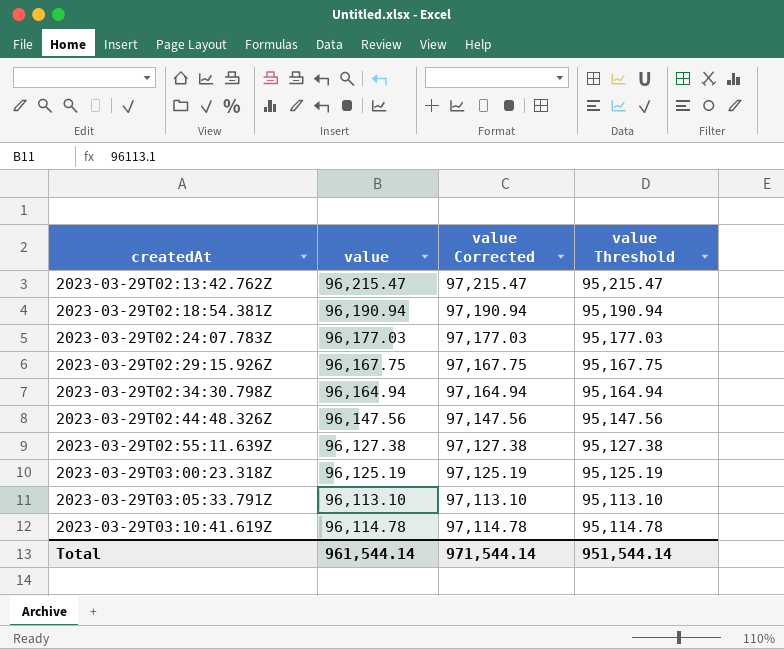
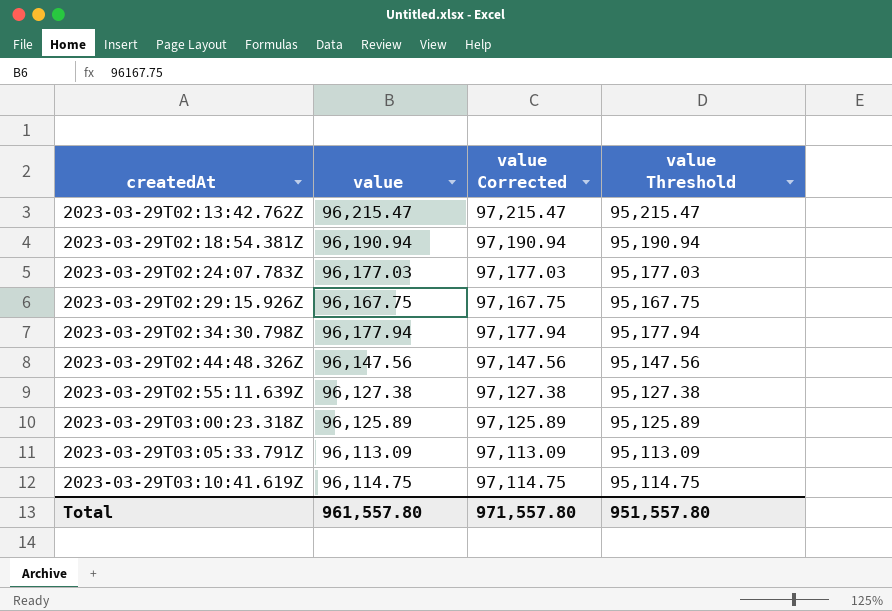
2023-03-29T02:34:30.798Z | value: 96,164.94 -> 96,177.94
2023-03-29T02:34:30.798Z | value Corrected: 97,164.94 -> 97,177.94
2023-03-29T02:34:30.798Z | value Threshold: 95,164.94 -> 95,177.94
2023-03-29T03:00:23.318Z | value: 96,125.19 -> 96,125.89
2023-03-29T03:00:23.318Z | value Corrected: 97,125.19 -> 97,125.89
2023-03-29T03:00:23.318Z | value Threshold: 95,125.19 -> 95,125.89
2023-03-29T03:05:33.791Z | value: 96,113.10 -> 96,113.09
2023-03-29T03:05:33.791Z | value Corrected: 97,113.10 -> 97,113.09
2023-03-29T03:05:33.791Z | value Threshold: 95,113.10 -> 95,113.09
2023-03-29T03:10:41.619Z | value: 96,114.78 -> 96,114.75
2023-03-29T03:10:41.619Z | value Corrected: 97,114.78 -> 97,114.75
2023-03-29T03:10:41.619Z | value Threshold: 95,114.78 -> 95,114.75
Total | value: 961,544.14 -> 961,557.80
Total | value Corrected: 971,544.14 -> 971,557.80
Total | value Threshold: 951,544.14 -> 951,557.80

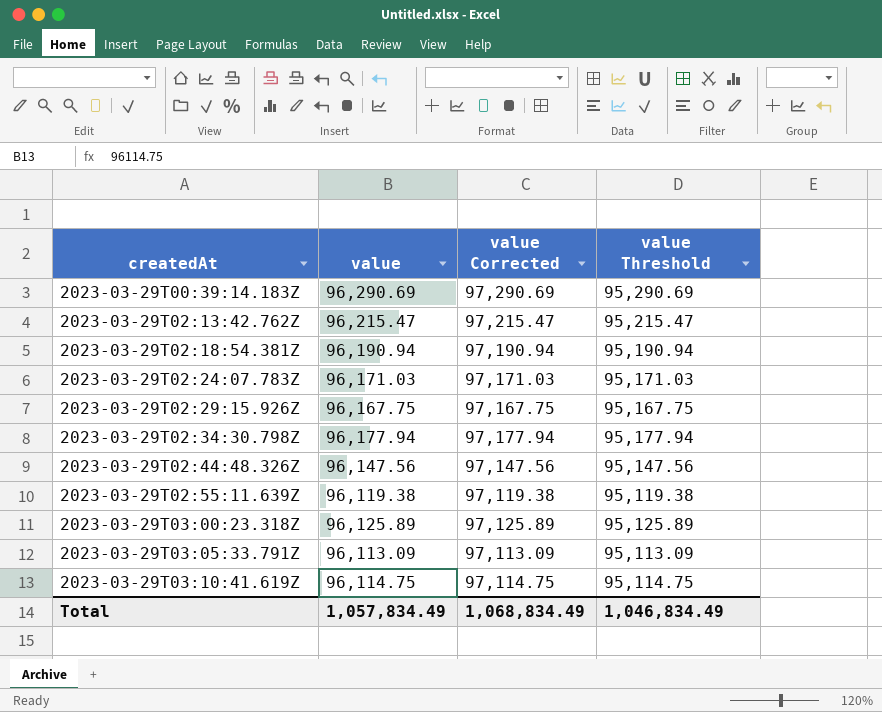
row 2023-03-29T00:39:14.183Z: none -> 96,290.69 | 97,290.69 | 95,290.69
2023-03-29T02:24:07.783Z | value: 96,177.03 -> 96,171.03
2023-03-29T02:24:07.783Z | value Corrected: 97,177.03 -> 97,171.03
2023-03-29T02:24:07.783Z | value Threshold: 95,177.03 -> 95,171.03
2023-03-29T02:55:11.639Z | value: 96,127.38 -> 96,119.38
2023-03-29T02:55:11.639Z | value Corrected: 97,127.38 -> 97,119.38
2023-03-29T02:55:11.639Z | value Threshold: 95,127.38 -> 95,119.38
Total | value: 961,557.80 -> 1,057,834.49
Total | value Corrected: 971,557.80 -> 1,068,834.49
Total | value Threshold: 951,557.80 -> 1,046,834.49

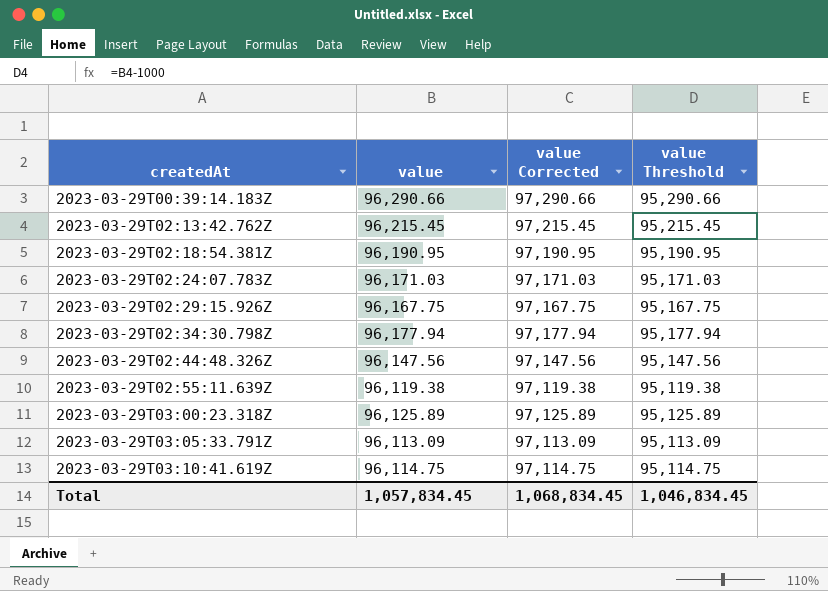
2023-03-29T00:39:14.183Z | value: 96,290.69 -> 96,290.66
2023-03-29T00:39:14.183Z | value Corrected: 97,290.69 -> 97,290.66
2023-03-29T00:39:14.183Z | value Threshold: 95,290.69 -> 95,290.66
2023-03-29T02:13:42.762Z | value: 96,215.47 -> 96,215.45
2023-03-29T02:13:42.762Z | value Corrected: 97,215.47 -> 97,215.45
2023-03-29T02:13:42.762Z | value Threshold: 95,215.47 -> 95,215.45
2023-03-29T02:18:54.381Z | value: 96,190.94 -> 96,190.95
2023-03-29T02:18:54.381Z | value Corrected: 97,190.94 -> 97,190.95
2023-03-29T02:18:54.381Z | value Threshold: 95,190.94 -> 95,190.95
Total | value: 1,057,834.49 -> 1,057,834.45
Total | value Corrected: 1,068,834.49 -> 1,068,834.45
Total | value Threshold: 1,046,834.49 -> 1,046,834.45

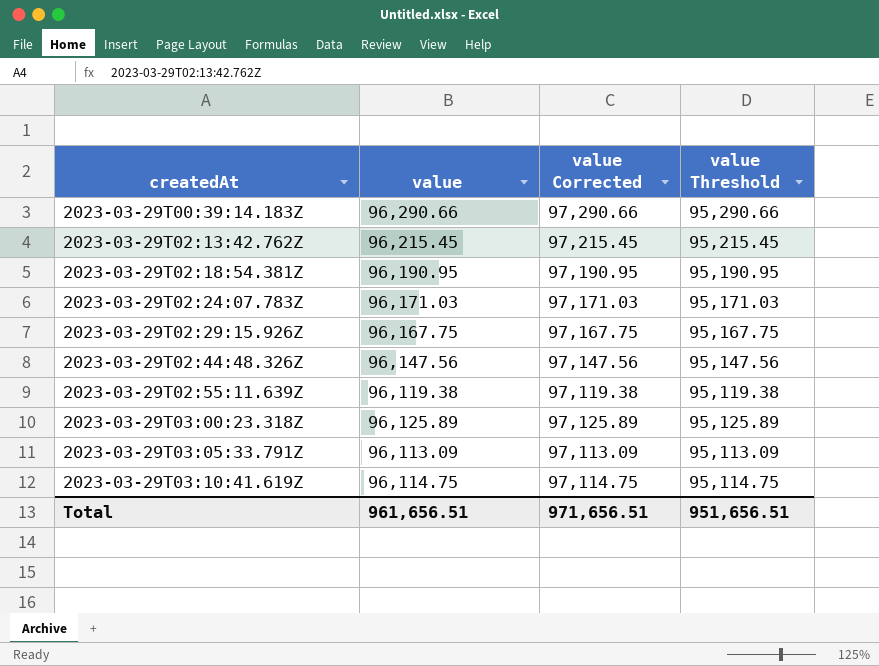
row 2023-03-29T02:34:30.798Z: 96,177.94 | 97,177.94 | 95,177.94 -> none
Total | value: 1,057,834.45 -> 961,656.51
Total | value Corrected: 1,068,834.45 -> 971,656.51
Total | value Threshold: 1,046,834.45 -> 951,656.51

